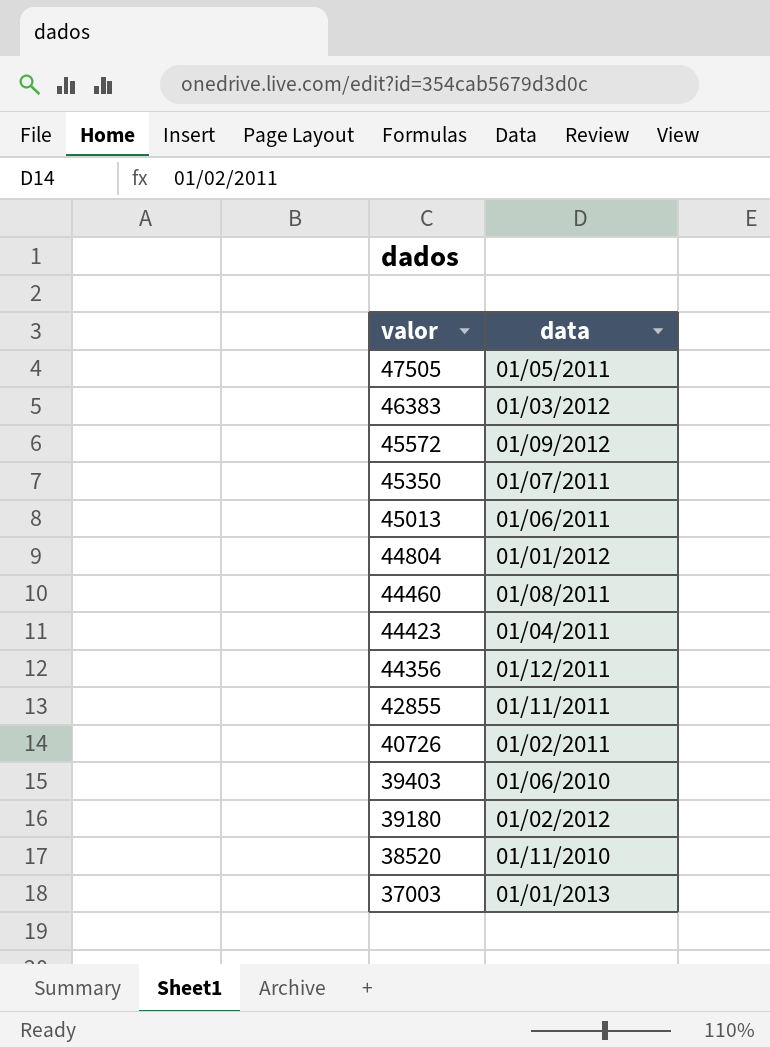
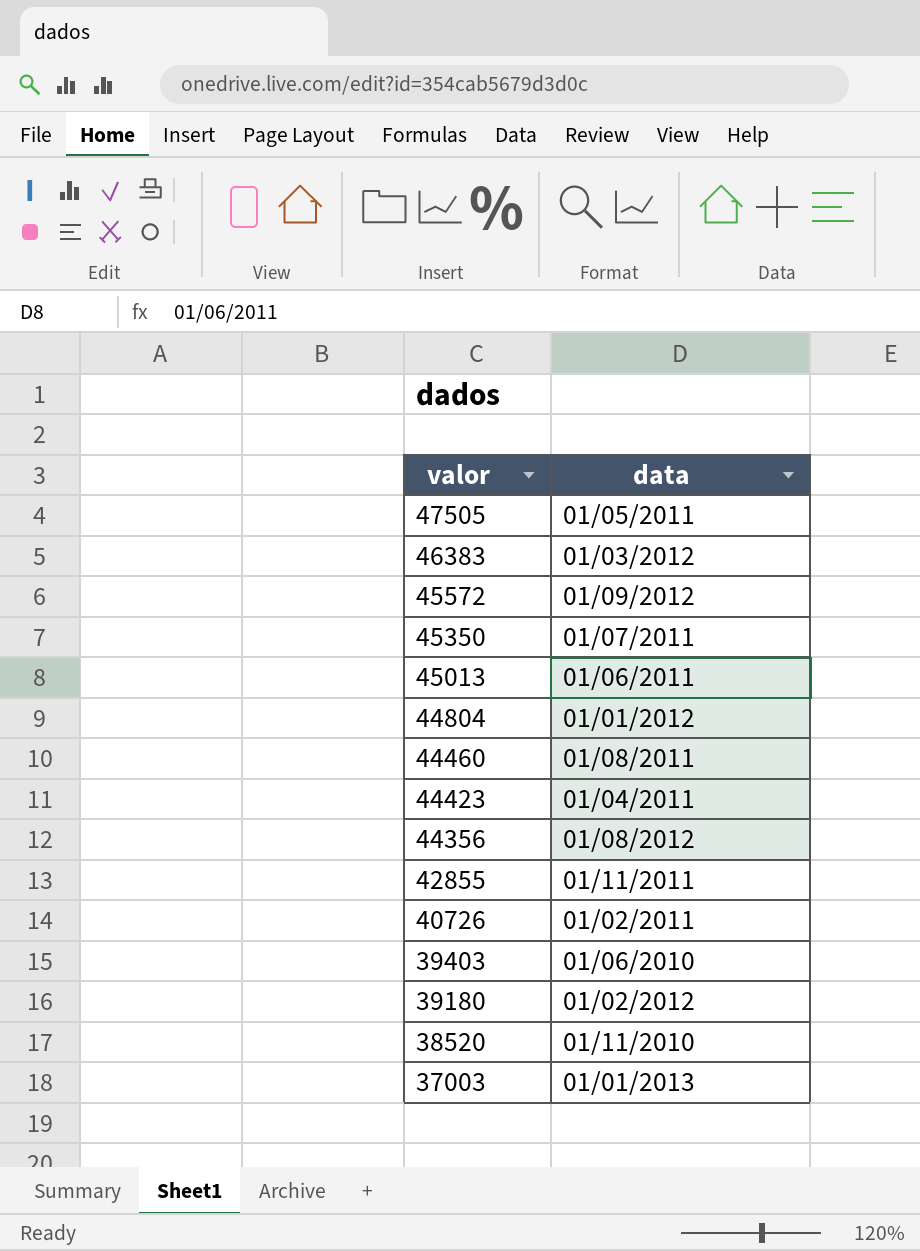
44356 | data: 01/12/2011 -> 01/08/2012

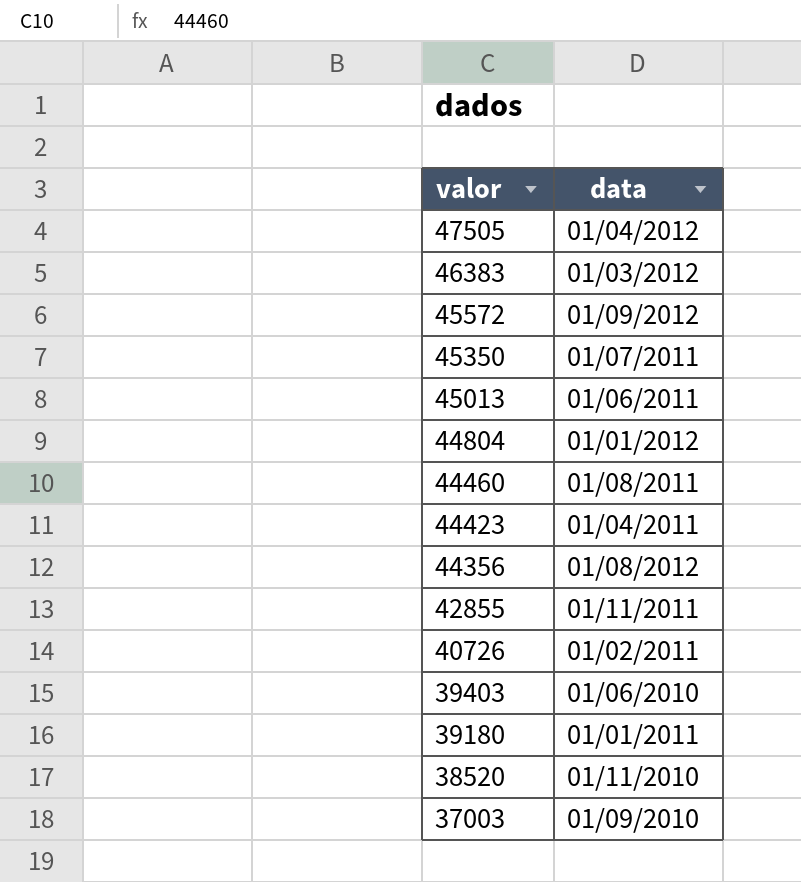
47505 | data: 01/05/2011 -> 01/04/2012
39180 | data: 01/02/2012 -> 01/01/2011
37003 | data: 01/01/2013 -> 01/09/2010

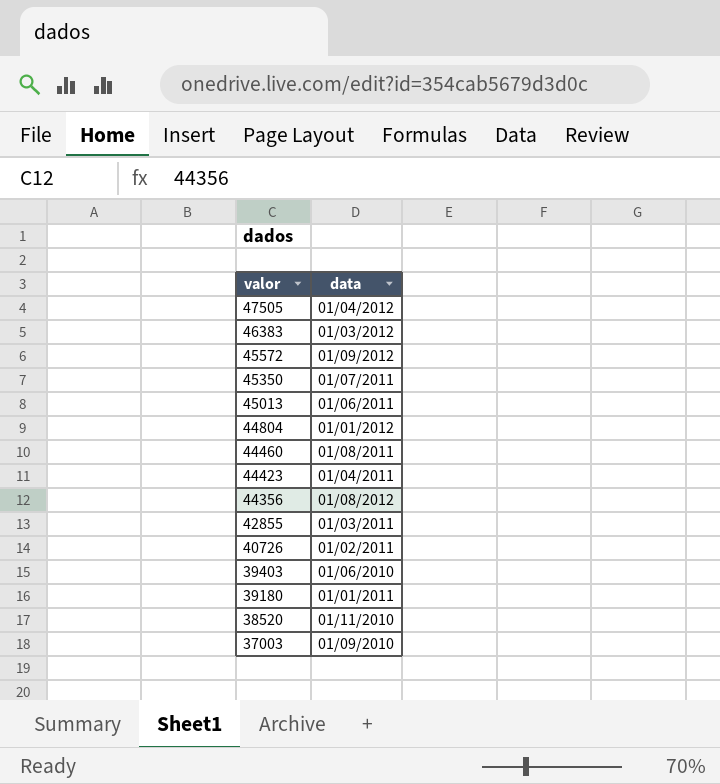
42855 | data: 01/11/2011 -> 01/03/2011

